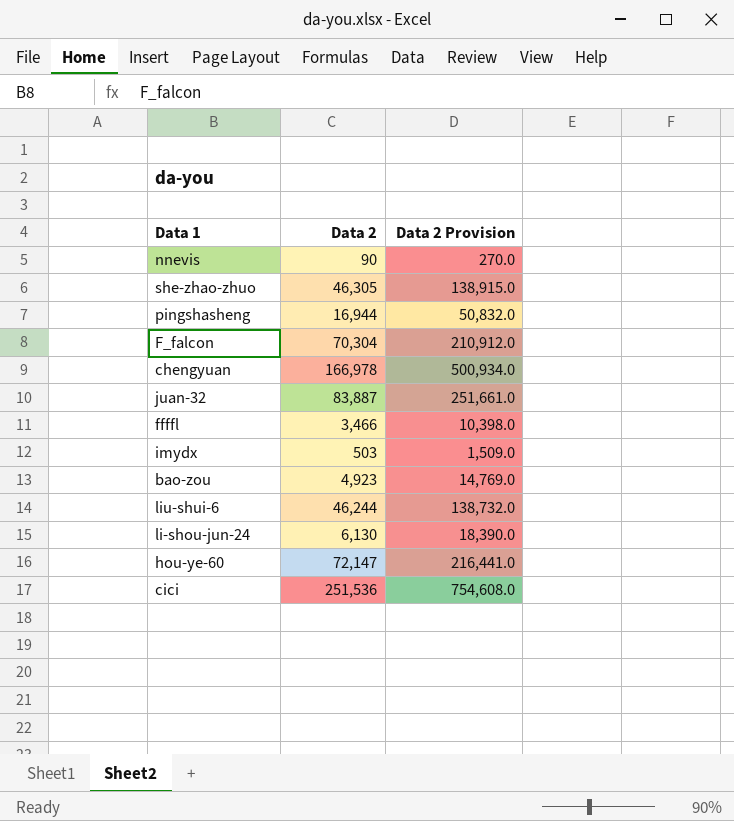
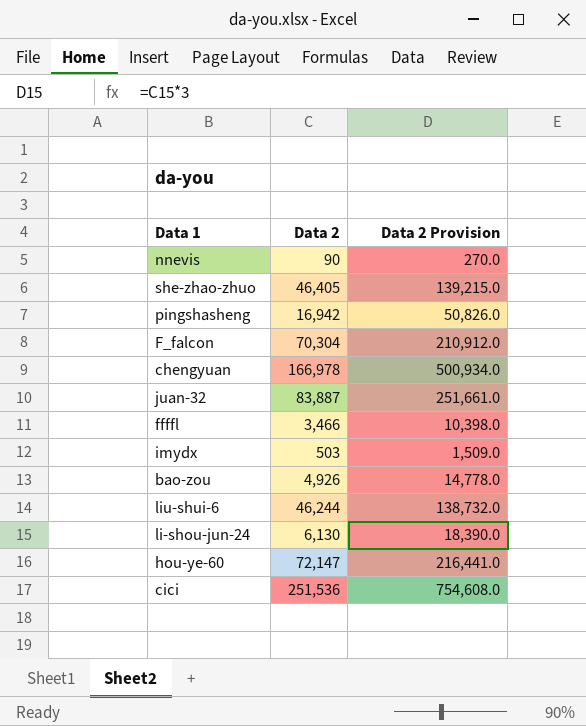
she-zhao-zhuo | Data 2: 46,305 -> 46,405
she-zhao-zhuo | Data 2 Provision: 138,915.0 -> 139,215.0
pingshasheng | Data 2: 16,944 -> 16,942
pingshasheng | Data 2 Provision: 50,832.0 -> 50,826.0
bao-zou | Data 2: 4,923 -> 4,926
bao-zou | Data 2 Provision: 14,769.0 -> 14,778.0

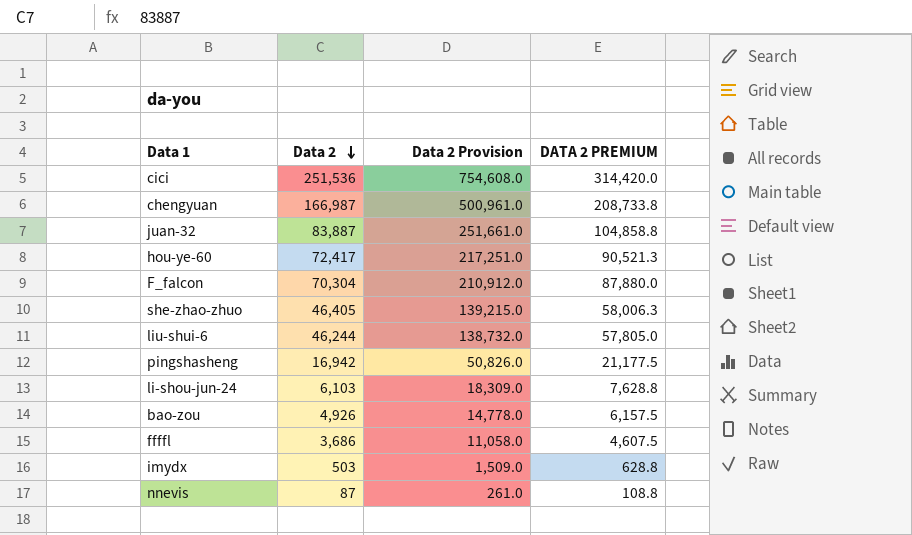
row order: none -> Data 2 descending
column DATA 2 PREMIUM | formula: none -> [Data 2] * 1.25
chengyuan | Data 2: 166,978 -> 166,987
chengyuan | Data 2 Provision: 500,934.0 -> 500,961.0
hou-ye-60 | Data 2: 72,147 -> 72,417
hou-ye-60 | Data 2 Provision: 216,441.0 -> 217,251.0
li-shou-jun-24 | Data 2: 6,130 -> 6,103
li-shou-jun-24 | Data 2 Provision: 18,390.0 -> 18,309.0
ffffl | Data 2: 3,466 -> 3,686
ffffl | Data 2 Provision: 10,398.0 -> 11,058.0
nnevis | Data 2: 90 -> 87
nnevis | Data 2 Provision: 270.0 -> 261.0

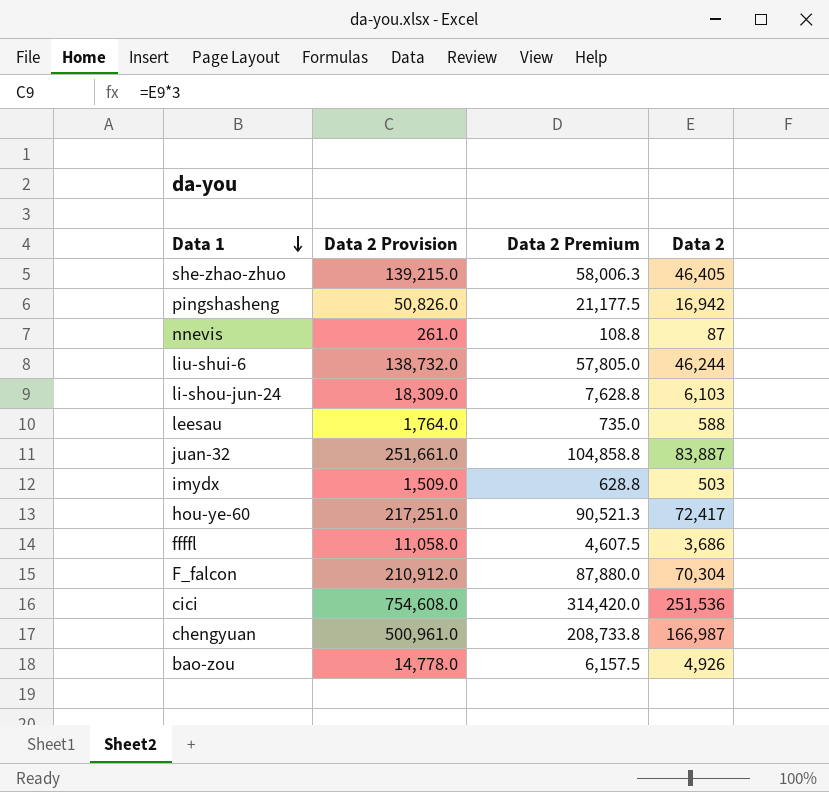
row order: Data 2 descending -> Data 1 descending
column name: DATA 2 PREMIUM -> Data 2 Premium
column Data 2 | position: 2 -> 4
row leesau: none -> 1,764.0 | 735.0 | 588

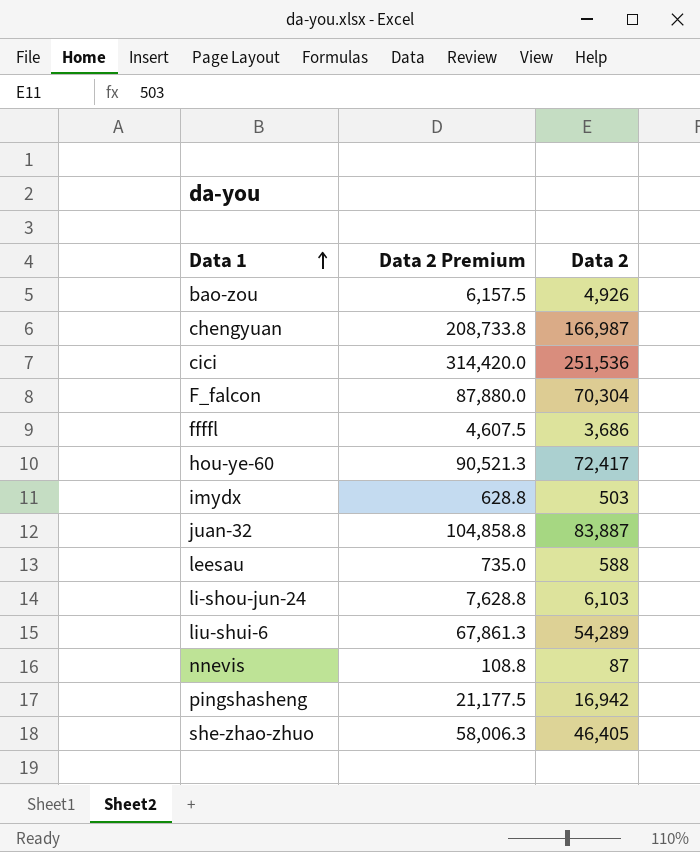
row order: Data 1 descending -> Data 1 ascending
column Data 2 Provision | formula: [Data 2] * 3 -> none
liu-shui-6 | Data 2 Premium: 57,805.0 -> 67,861.3
liu-shui-6 | Data 2: 46,244 -> 54,289

